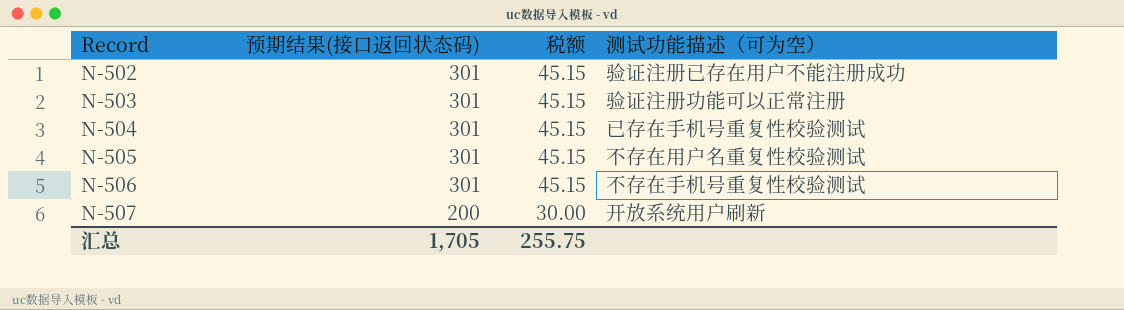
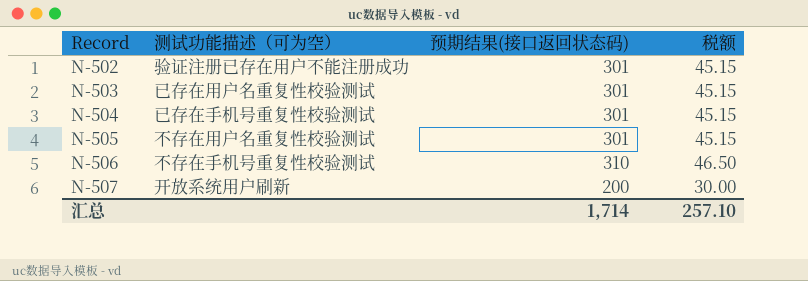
column 测试功能描述（可为空） | position: 4 -> 2
N-503 | 测试功能描述（可为空）: 验证注册功能可以正常注册 -> 已存在用户名重复性校验测试
N-506 | 预期结果(接口返回状态码): 301 -> 310
N-506 | 税额: 45.15 -> 46.50
汇总 | 预期结果(接口返回状态码): 1,705 -> 1,714
汇总 | 税额: 255.75 -> 257.10

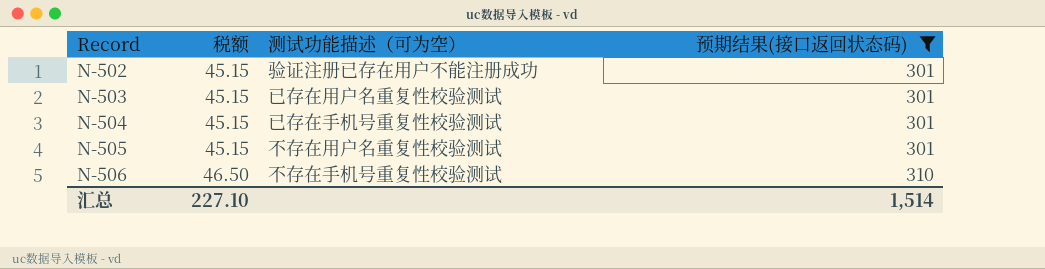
filter: none -> 预期结果(接口返回状态码) != 200
column 税额 | position: 4 -> 2
汇总 | 税额: 257.10 -> 227.10
汇总 | 预期结果(接口返回状态码): 1,714 -> 1,514

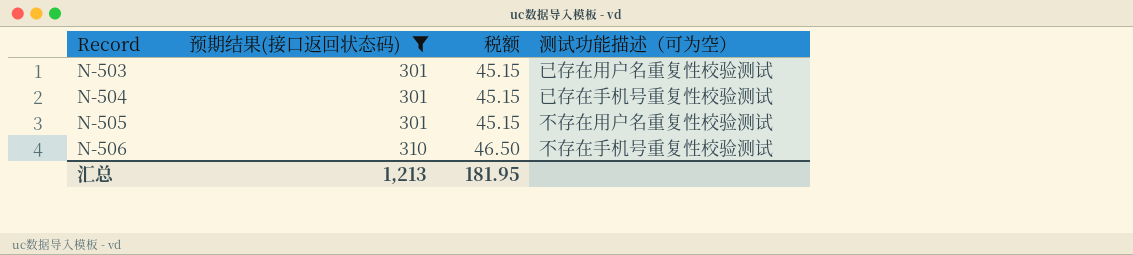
column 预期结果(接口返回状态码) | position: 4 -> 2
row N-502: 45.15 | 验证注册已存在用户不能注册成功 | 301 -> none
汇总 | 预期结果(接口返回状态码): 1,514 -> 1,213
汇总 | 税额: 227.10 -> 181.95

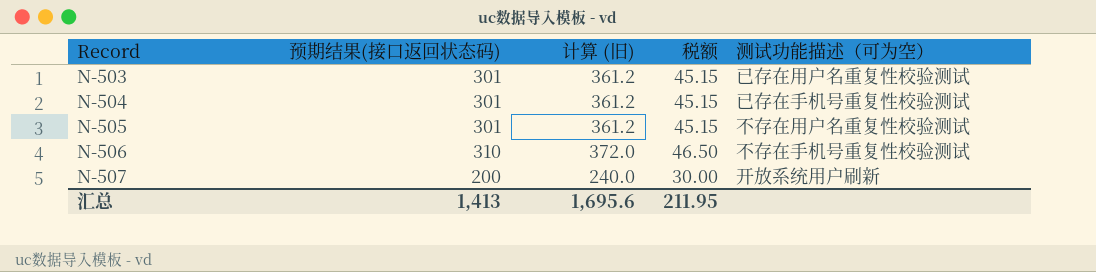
filter: 预期结果(接口返回状态码) != 200 -> none
column 计算 (旧) | formula: none -> [预期结果(接口返回状态码)] * 1.2
汇总 | 预期结果(接口返回状态码): 1,213 -> 1,413
汇总 | 税额: 181.95 -> 211.95

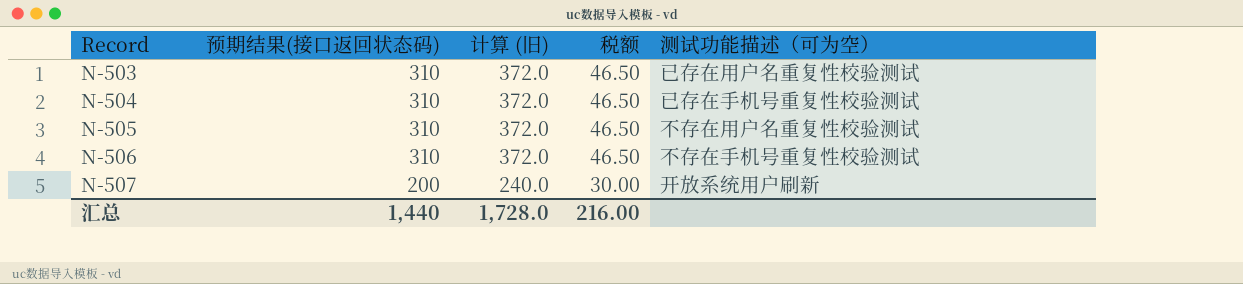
N-503 | 预期结果(接口返回状态码): 301 -> 310
N-503 | 计算 (旧): 361.2 -> 372.0
N-503 | 税额: 45.15 -> 46.50
N-504 | 预期结果(接口返回状态码): 301 -> 310
N-504 | 计算 (旧): 361.2 -> 372.0
N-504 | 税额: 45.15 -> 46.50
N-505 | 预期结果(接口返回状态码): 301 -> 310
N-505 | 计算 (旧): 361.2 -> 372.0
N-505 | 税额: 45.15 -> 46.50
汇总 | 预期结果(接口返回状态码): 1,413 -> 1,440
汇总 | 计算 (旧): 1,695.6 -> 1,728.0
汇总 | 税额: 211.95 -> 216.00

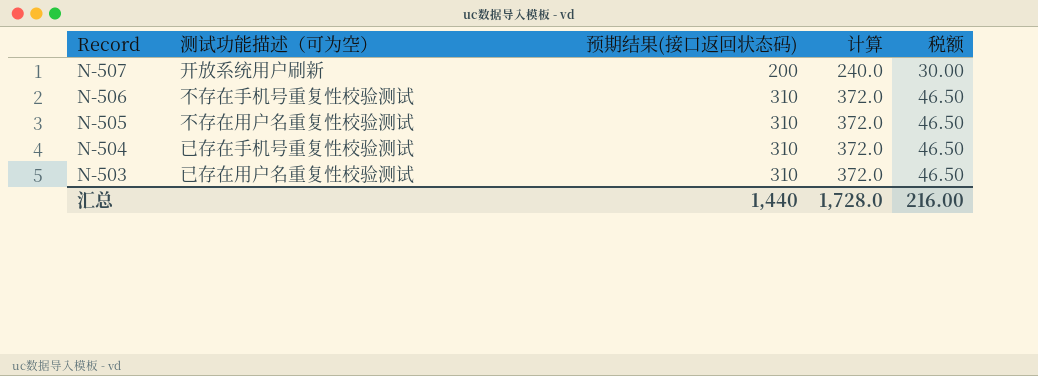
row order: Record ascending -> Record descending
column 测试功能描述（可为空） | position: 5 -> 2
column name: 计算 (旧) -> 计算

